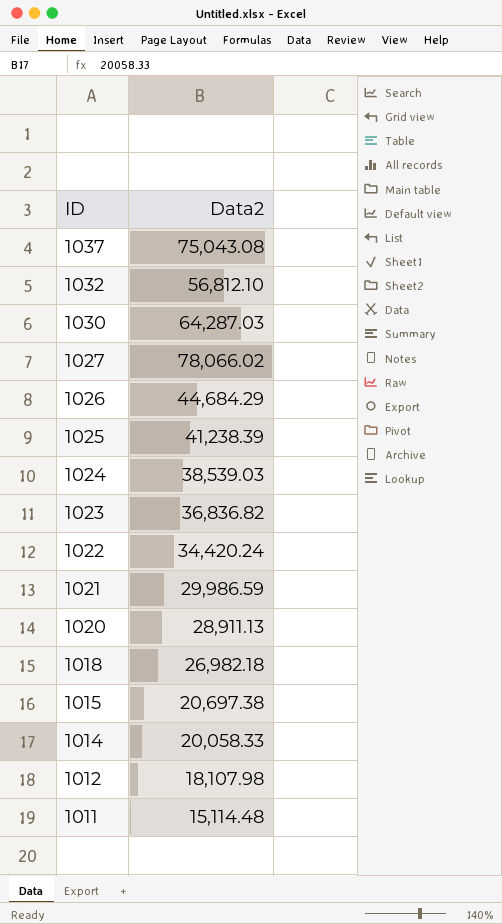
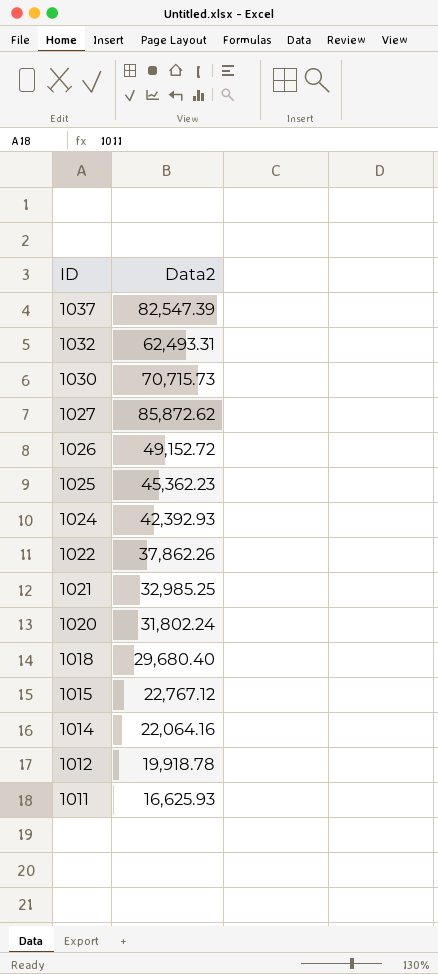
row 1023: 36,836.82 -> none
1037 | Data2: 75,043.08 -> 82,547.39
1032 | Data2: 56,812.10 -> 62,493.31
1030 | Data2: 64,287.03 -> 70,715.73
1027 | Data2: 78,066.02 -> 85,872.62
1026 | Data2: 44,684.29 -> 49,152.72
1025 | Data2: 41,238.39 -> 45,362.23
1024 | Data2: 38,539.03 -> 42,392.93
1022 | Data2: 34,420.24 -> 37,862.26
1021 | Data2: 29,986.59 -> 32,985.25
1020 | Data2: 28,911.13 -> 31,802.24
1018 | Data2: 26,982.18 -> 29,680.40
1015 | Data2: 20,697.38 -> 22,767.12
1014 | Data2: 20,058.33 -> 22,064.16
1012 | Data2: 18,107.98 -> 19,918.78
1011 | Data2: 15,114.48 -> 16,625.93

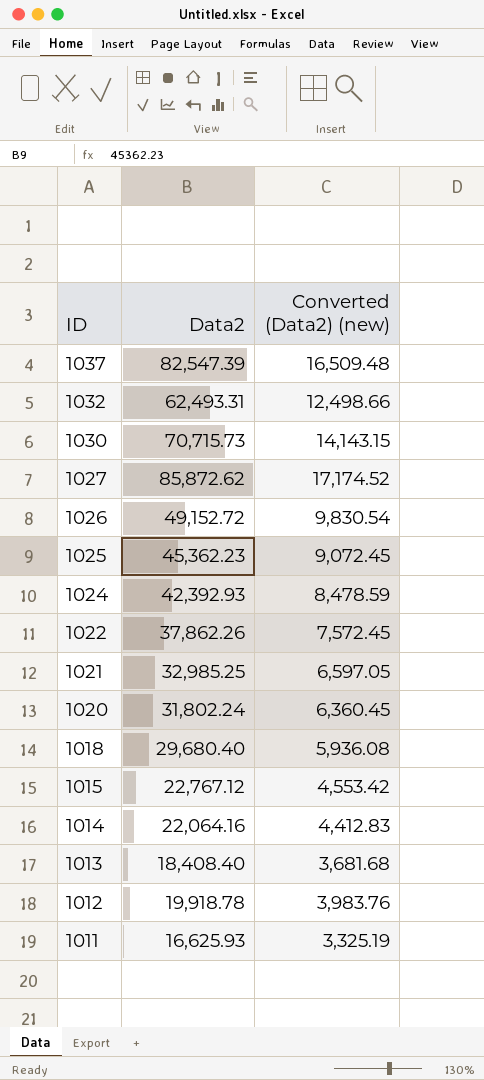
column Converted (Data2) (new) | formula: none -> [Data2] * 0.2
row 1013: none -> 18,408.40 | 3,681.68

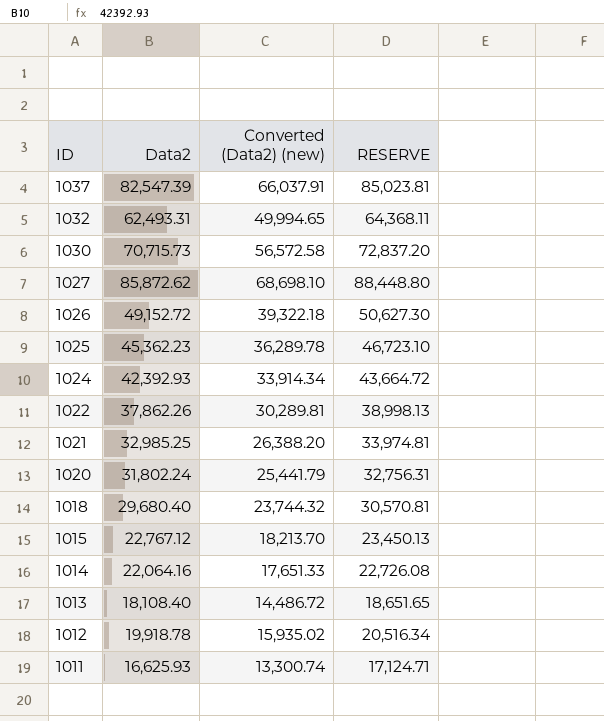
column Converted (Data2) (new) | formula: [Data2] * 0.2 -> [Data2] * 0.8
column RESERVE | formula: none -> [Data2] * 1.03
1013 | Data2: 18,408.40 -> 18,108.40

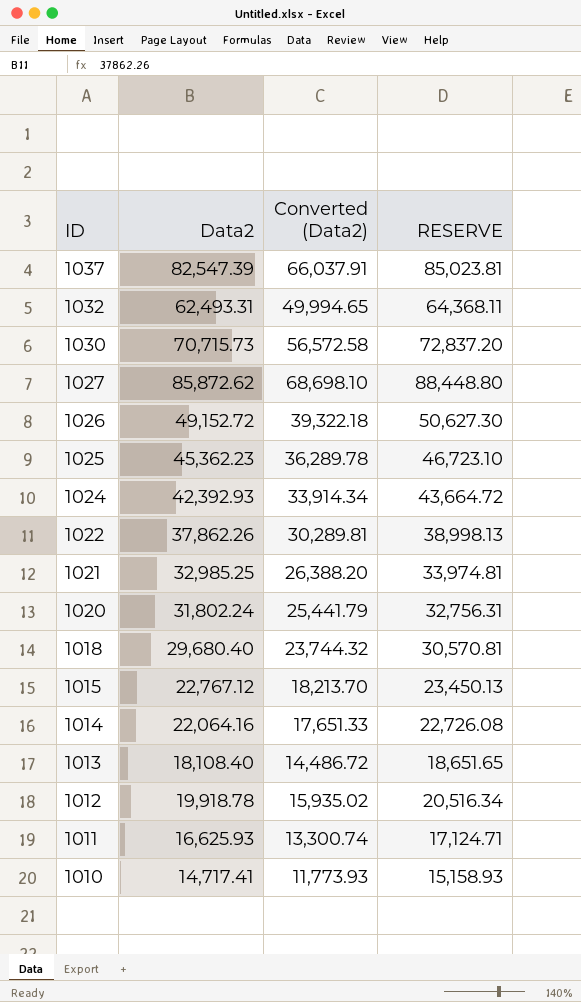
column name: Converted (Data2) (new) -> Converted (Data2)
row 1010: none -> 14,717.41 | 11,773.93 | 15,158.93

